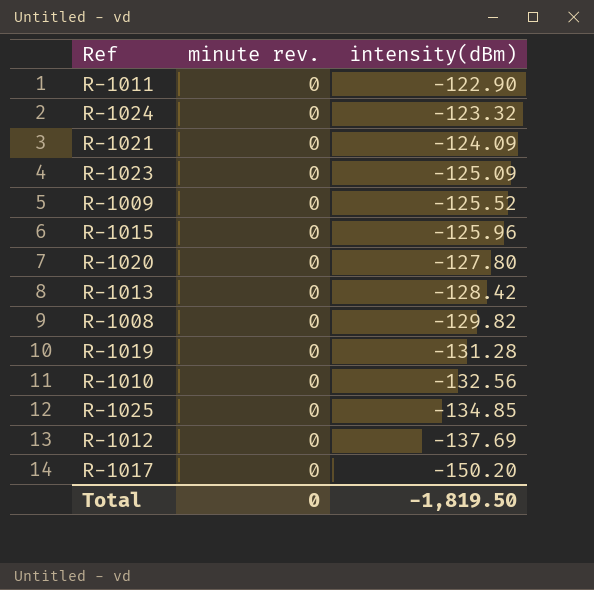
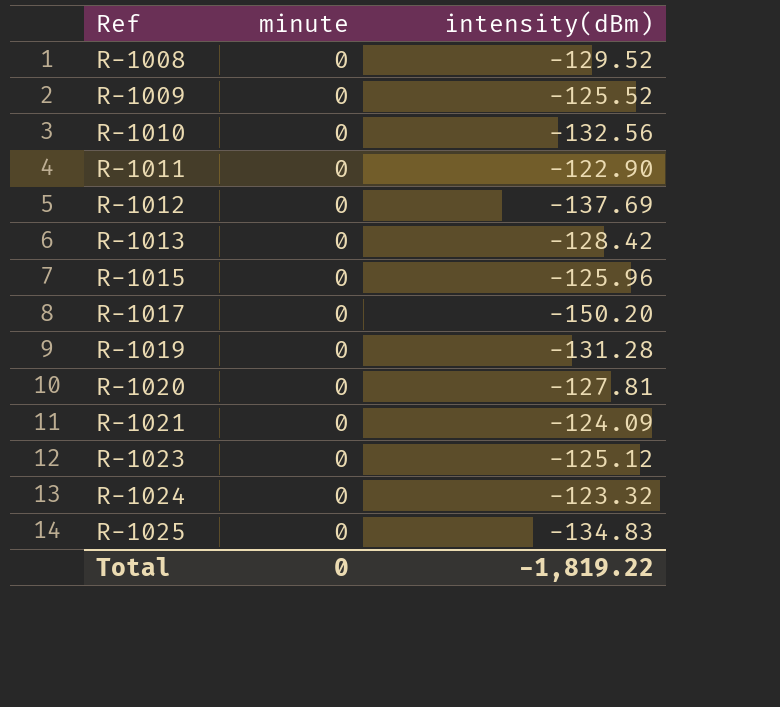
row order: intensity(dBm) descending -> Ref ascending
column name: minute rev. -> minute
R-1008 | intensity(dBm): -129.82 -> -129.52
R-1020 | intensity(dBm): -127.80 -> -127.81
R-1023 | intensity(dBm): -125.09 -> -125.12
R-1025 | intensity(dBm): -134.85 -> -134.83
Total | intensity(dBm): -1,819.50 -> -1,819.22

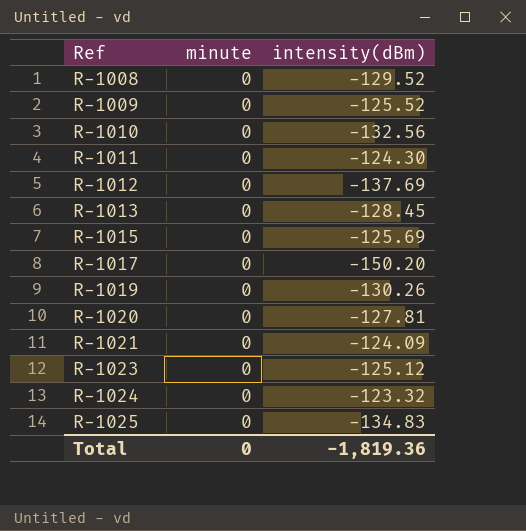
R-1011 | intensity(dBm): -122.90 -> -124.30
R-1013 | intensity(dBm): -128.42 -> -128.45
R-1015 | intensity(dBm): -125.96 -> -125.69
R-1019 | intensity(dBm): -131.28 -> -130.26
Total | intensity(dBm): -1,819.22 -> -1,819.36

